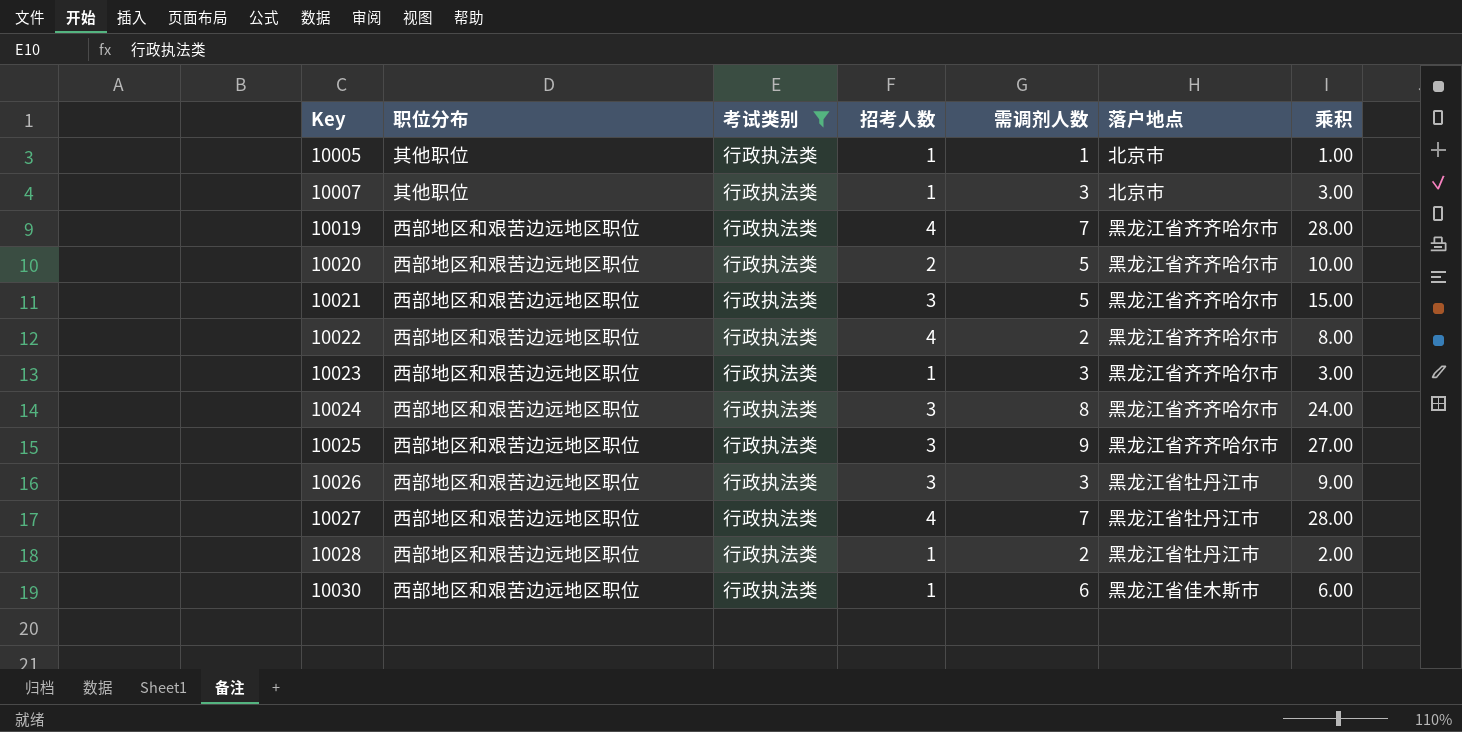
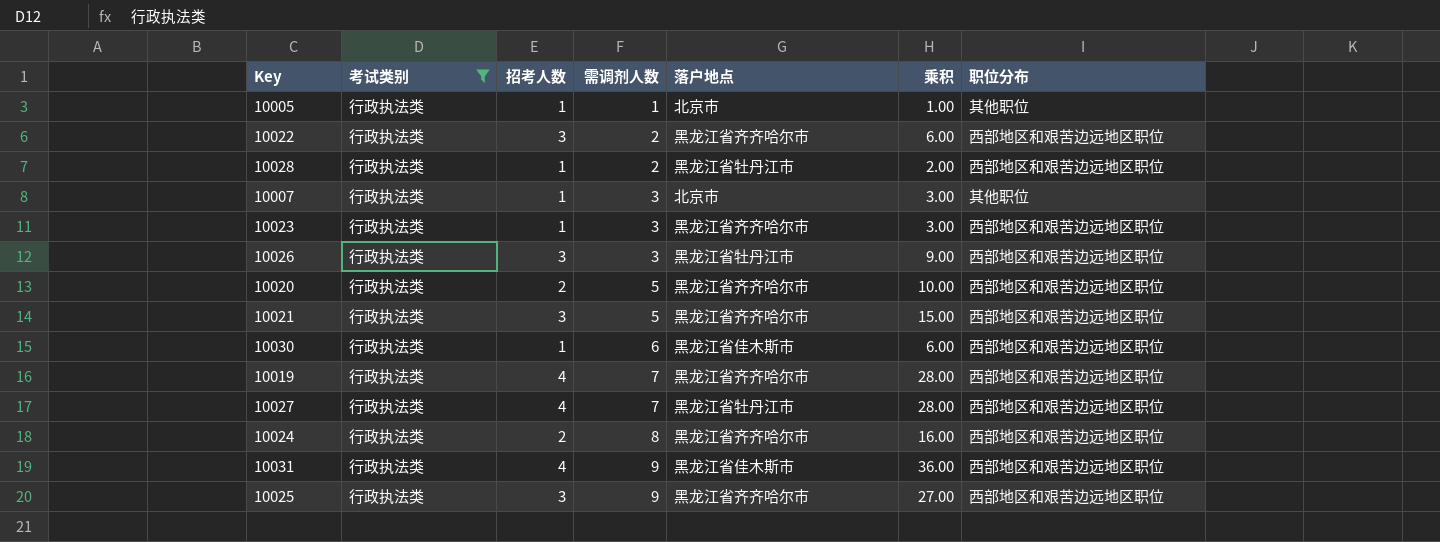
row order: Key ascending -> 需调剂人数 ascending
column 职位分布 | position: 2 -> 7
10022 | 招考人数: 4 -> 3
10022 | 乘积: 8.00 -> 6.00
10024 | 招考人数: 3 -> 2
10024 | 乘积: 24.00 -> 16.00
row 10031: none -> 行政执法类 | 4 | 9 | 黑龙江省佳木斯市 | 36.00 | 西部地区和艰苦边远地区职位

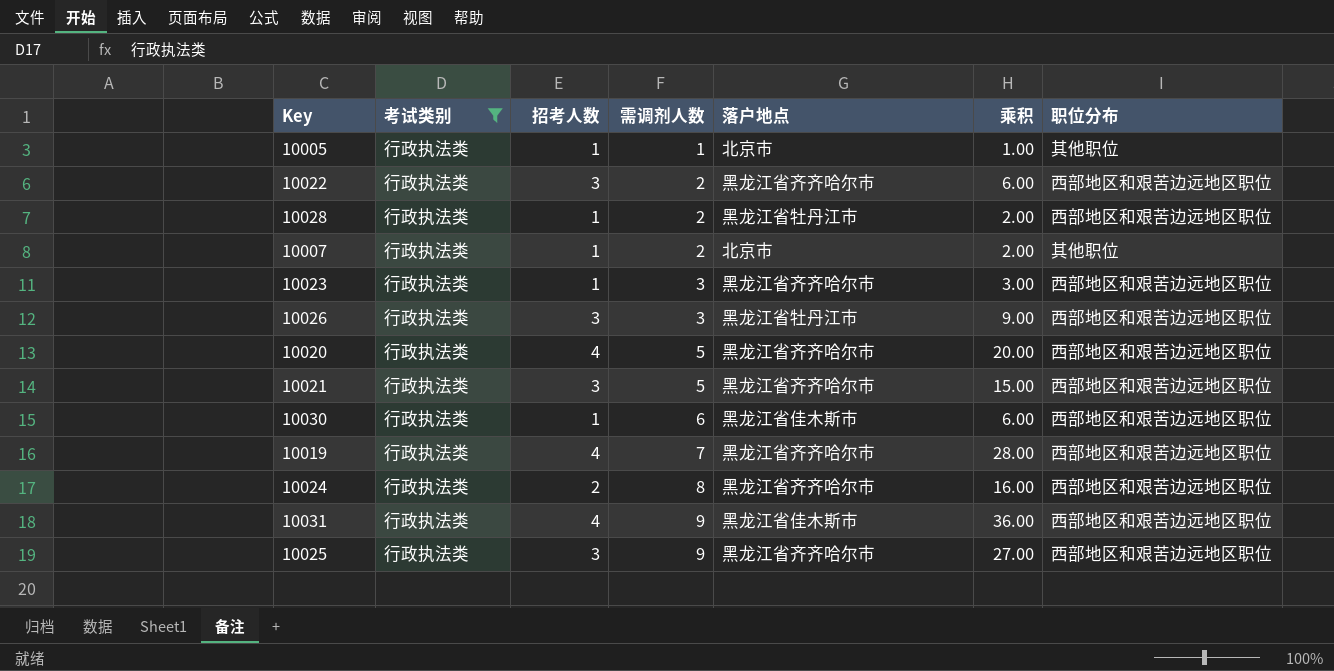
row 10027: 行政执法类 | 4 | 7 | 黑龙江省牡丹江市 | 28.00 | 西部地区和艰苦边远地区职位 -> none
10007 | 需调剂人数: 3 -> 2
10007 | 乘积: 3.00 -> 2.00
10020 | 招考人数: 2 -> 4
10020 | 乘积: 10.00 -> 20.00

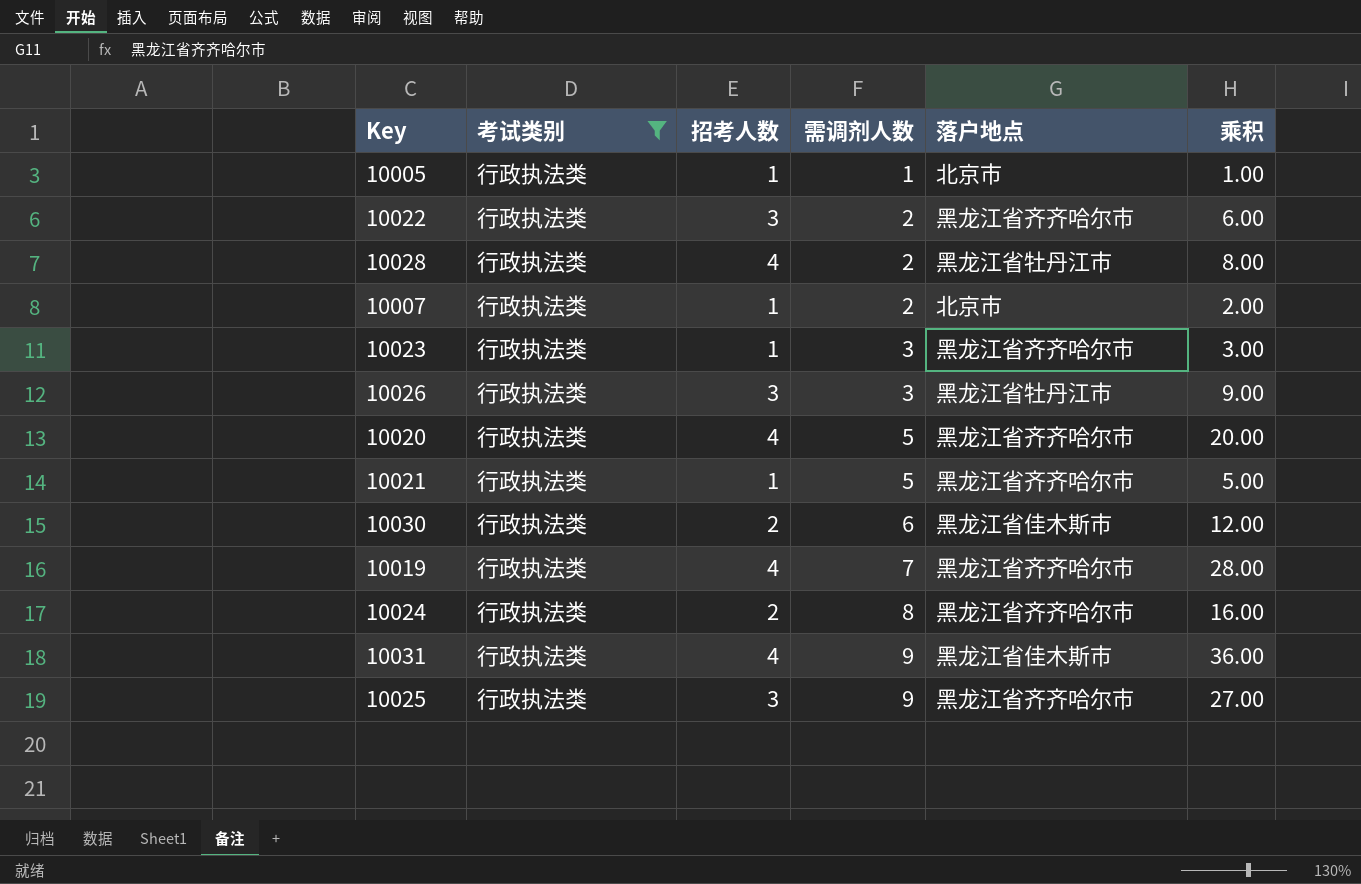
column 职位分布 | position: 7 -> none
10028 | 招考人数: 1 -> 4
10028 | 乘积: 2.00 -> 8.00
10021 | 招考人数: 3 -> 1
10021 | 乘积: 15.00 -> 5.00
10030 | 招考人数: 1 -> 2
10030 | 乘积: 6.00 -> 12.00

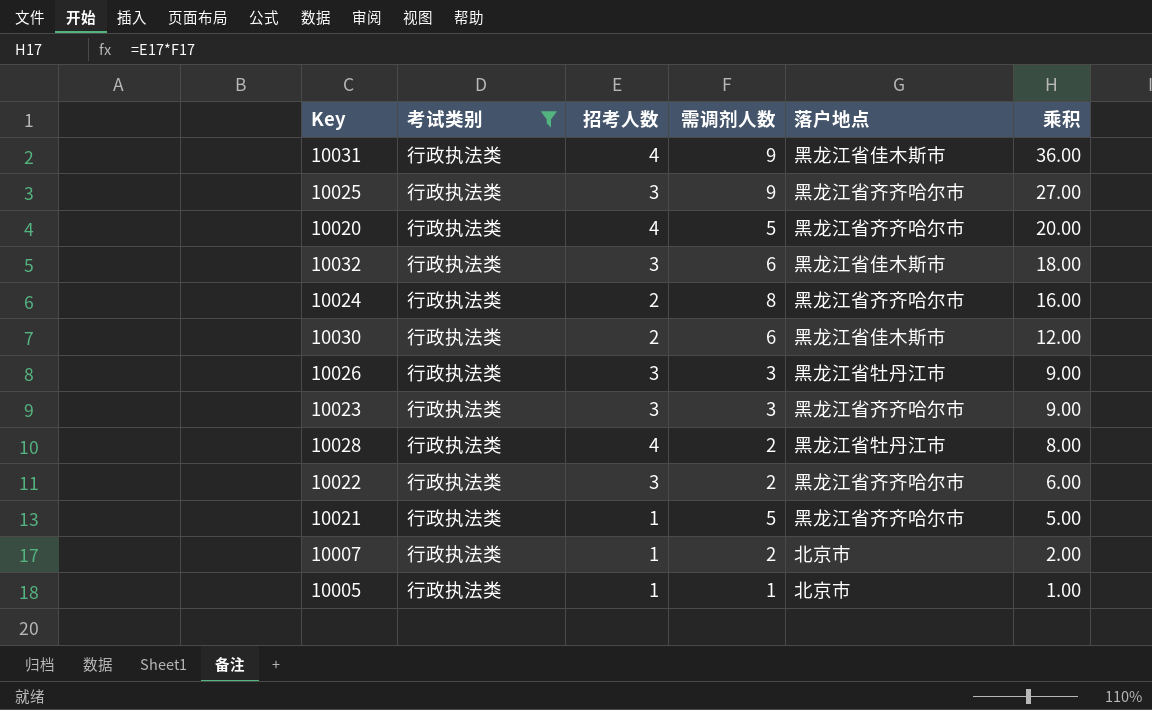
row order: 需调剂人数 ascending -> 乘积 descending
row 10019: 行政执法类 | 4 | 7 | 黑龙江省齐齐哈尔市 | 28.00 -> none
row 10032: none -> 行政执法类 | 3 | 6 | 黑龙江省佳木斯市 | 18.00
10023 | 招考人数: 1 -> 3
10023 | 乘积: 3.00 -> 9.00

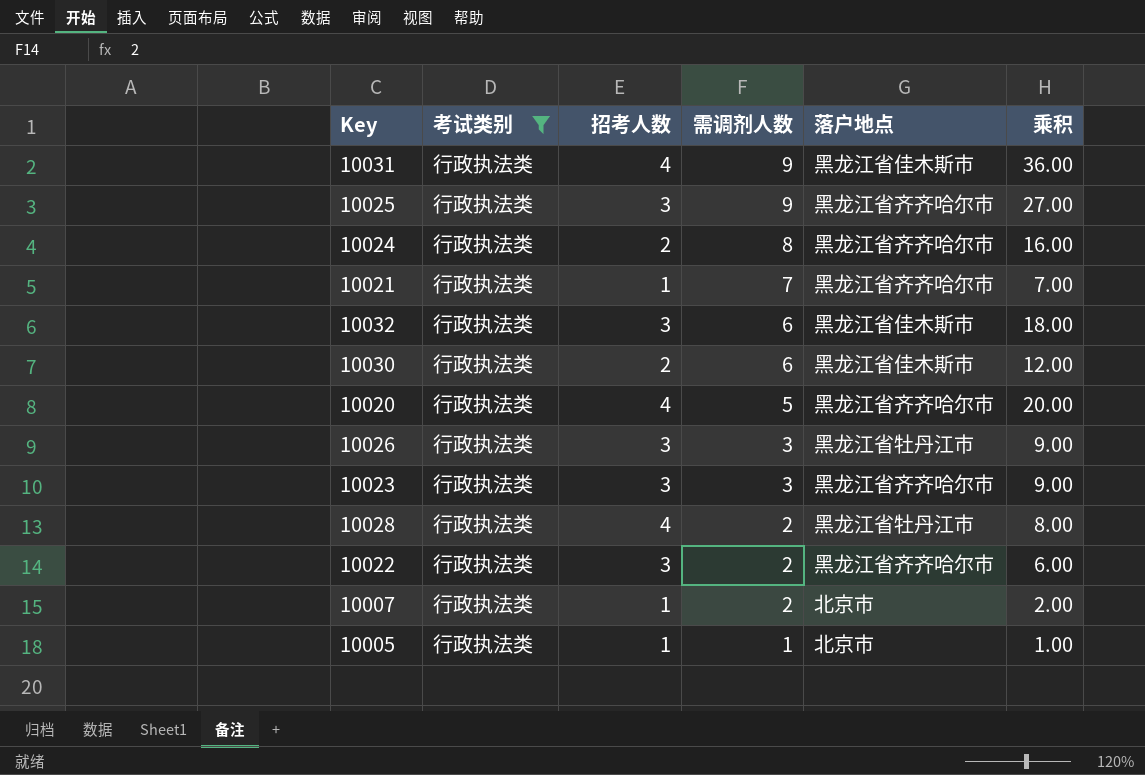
row order: 乘积 descending -> 需调剂人数 descending
10021 | 需调剂人数: 5 -> 7
10021 | 乘积: 5.00 -> 7.00

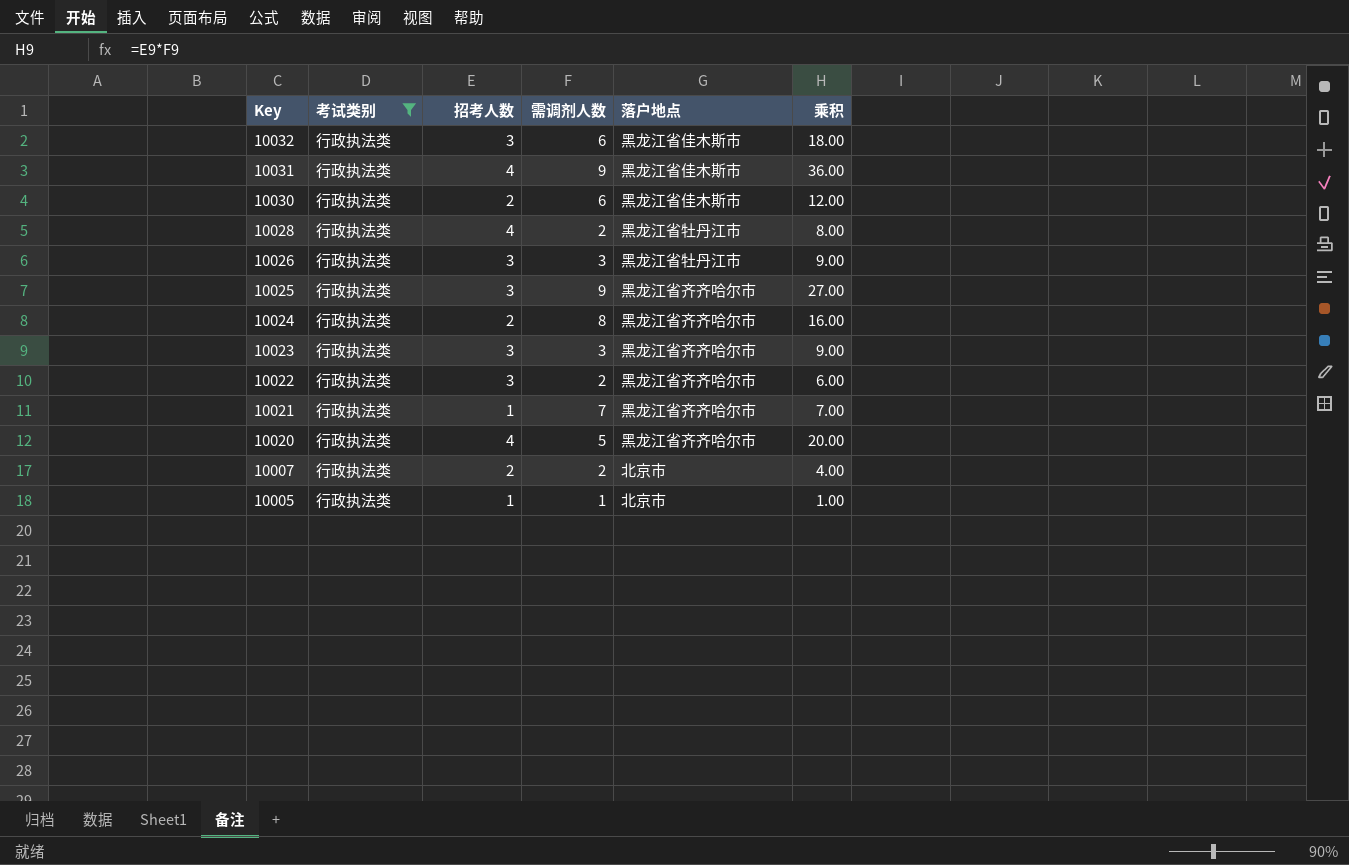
row order: 需调剂人数 descending -> Key descending
10007 | 招考人数: 1 -> 2
10007 | 乘积: 2.00 -> 4.00

